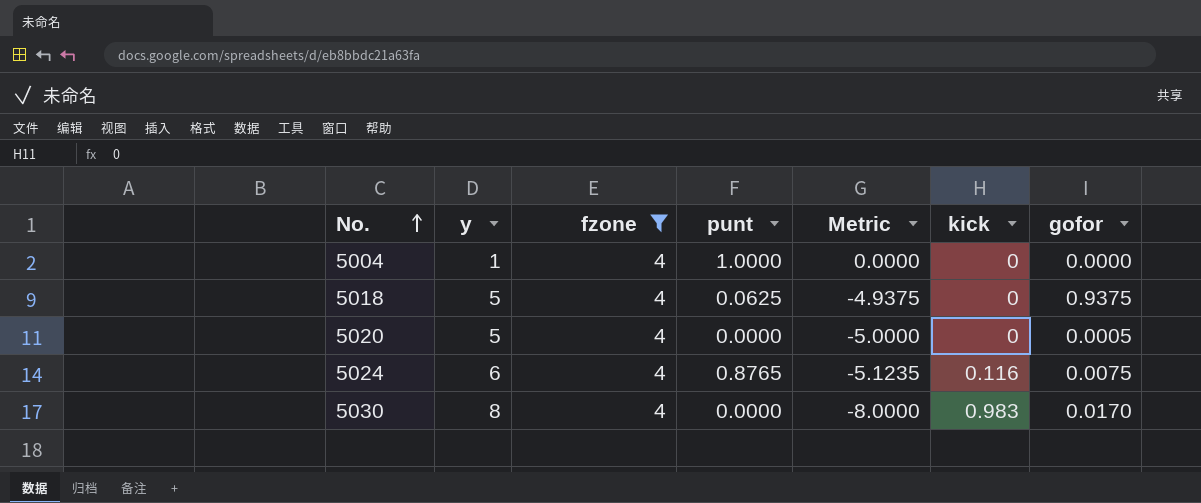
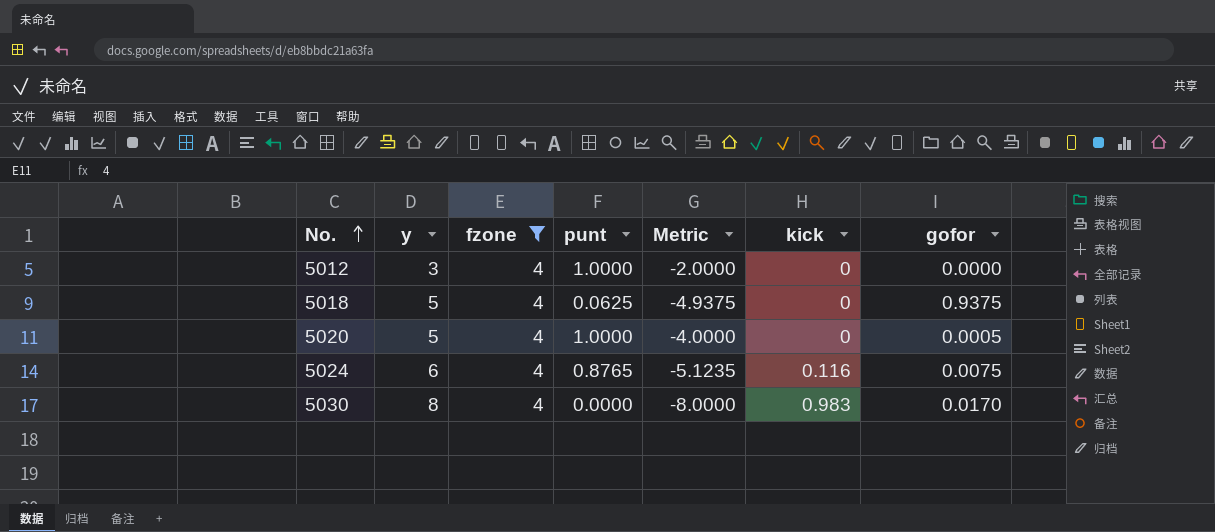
row 5004: 1 | 4 | 1.0000 | 0.0000 | 0 | 0.0000 -> none
row 5012: none -> 3 | 4 | 1.0000 | -2.0000 | 0 | 0.0000
5020 | punt: 0.0000 -> 1.0000
5020 | Metric: -5.0000 -> -4.0000

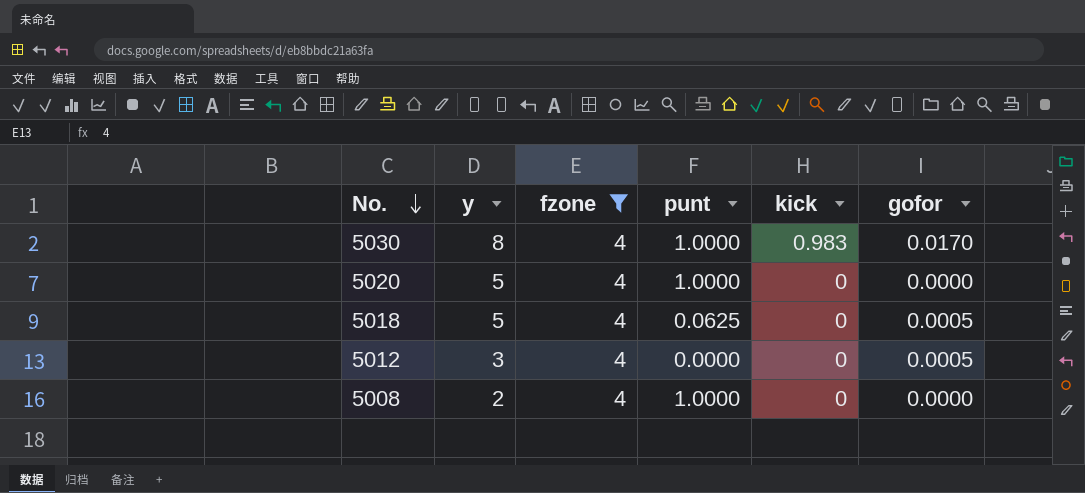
row order: No. ascending -> No. descending
column Metric | formula: [punt] - [y] -> none
row 5024: 6 | 4 | 0.8765 | -5.1235 | 0.116 | 0.0075 -> none
5030 | punt: 0.0000 -> 1.0000
5020 | gofor: 0.0005 -> 0.0000
5018 | gofor: 0.9375 -> 0.0005
5012 | punt: 1.0000 -> 0.0000
5012 | gofor: 0.0000 -> 0.0005
row 5008: none -> 2 | 4 | 1.0000 | 0 | 0.0000

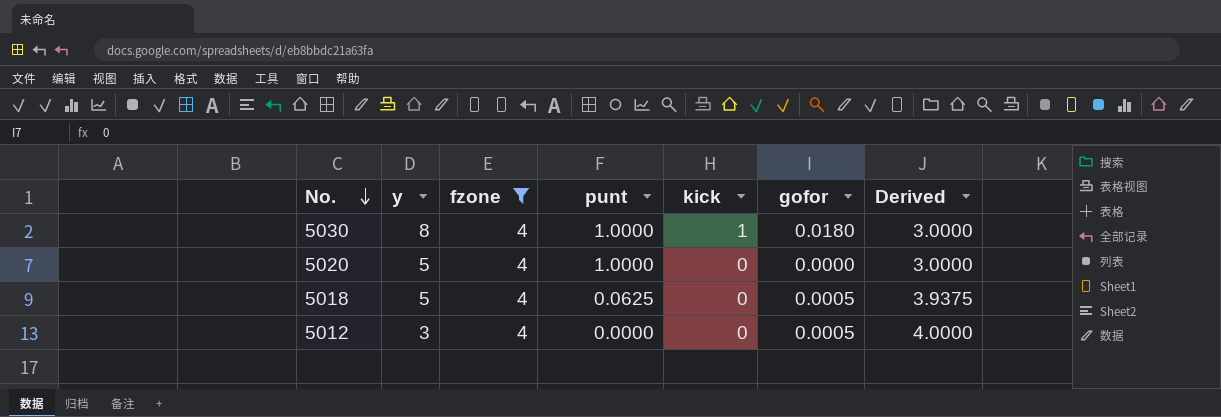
column Derived | formula: none -> [fzone] - [punt]
row 5008: 2 | 4 | 1.0000 | 0 | 0.0000 -> none
5030 | kick: 0.983 -> 1
5030 | gofor: 0.0170 -> 0.0180

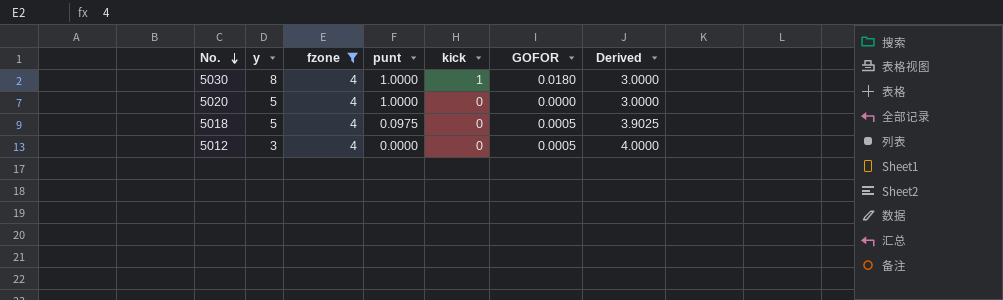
column name: gofor -> GOFOR
5018 | punt: 0.0625 -> 0.0975
5018 | Derived: 3.9375 -> 3.9025

